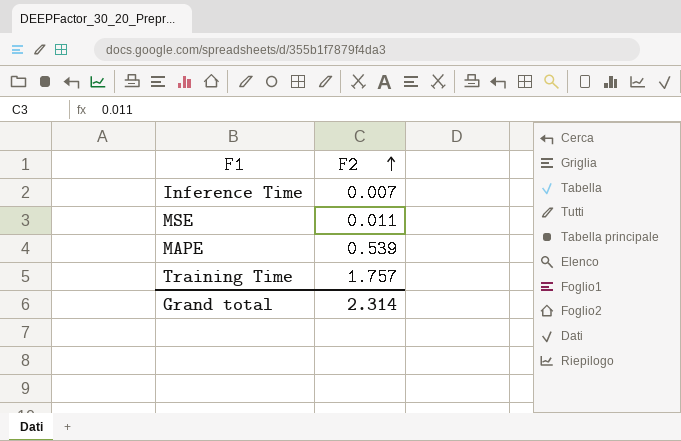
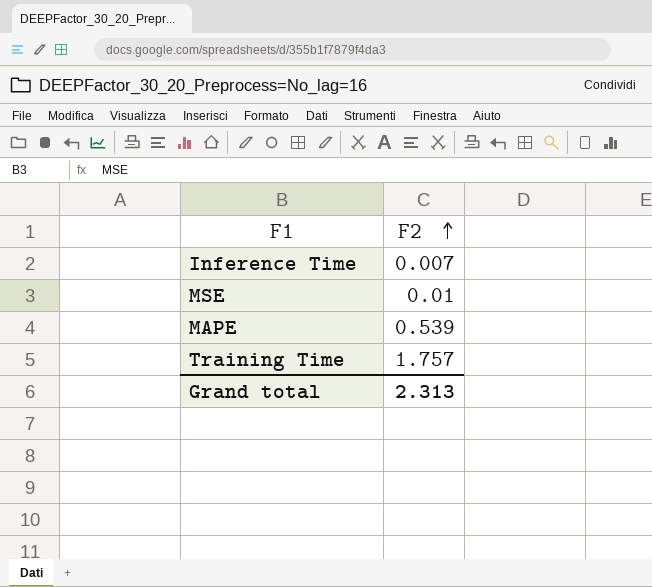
MSE | F2: 0.011 -> 0.01
Grand total | F2: 2.314 -> 2.313

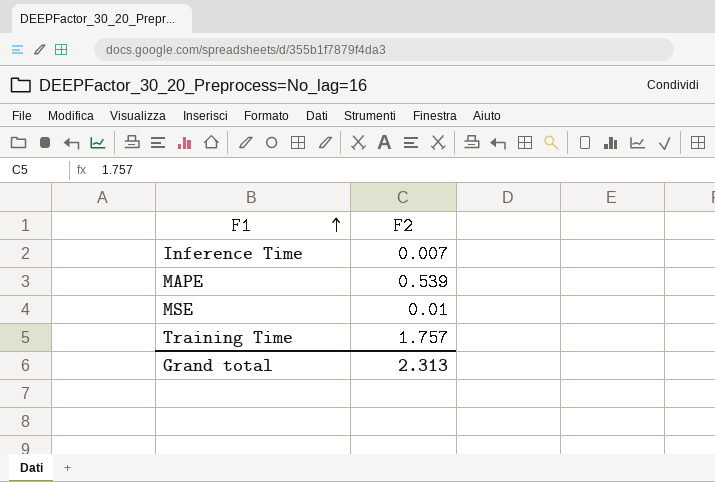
row order: F2 ascending -> F1 ascending

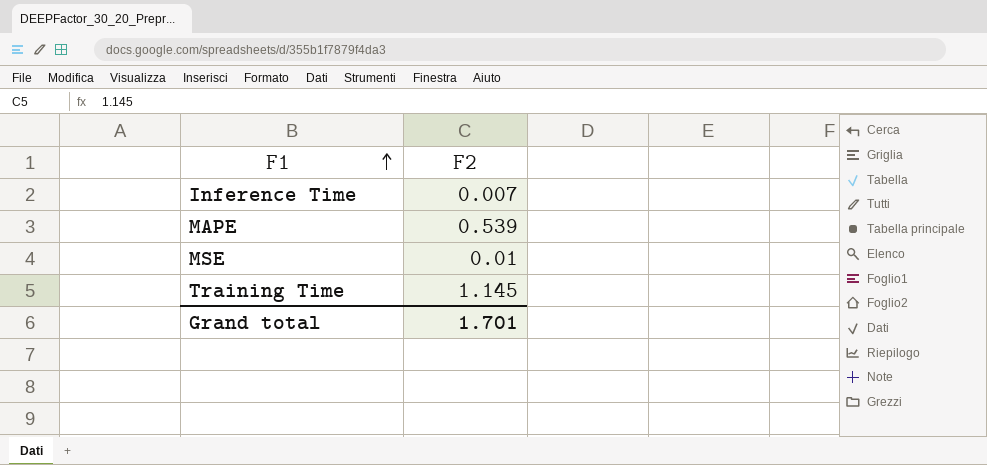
Training Time | F2: 1.757 -> 1.145
Grand total | F2: 2.313 -> 1.701

